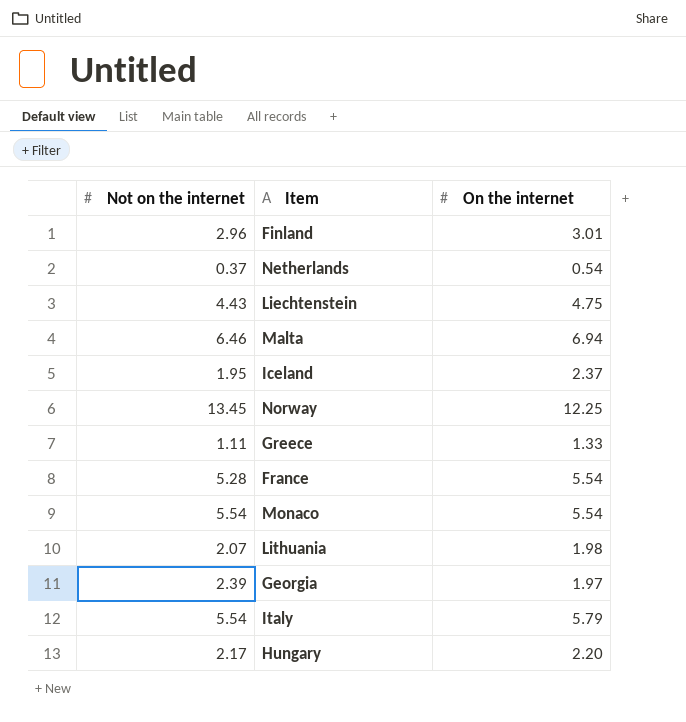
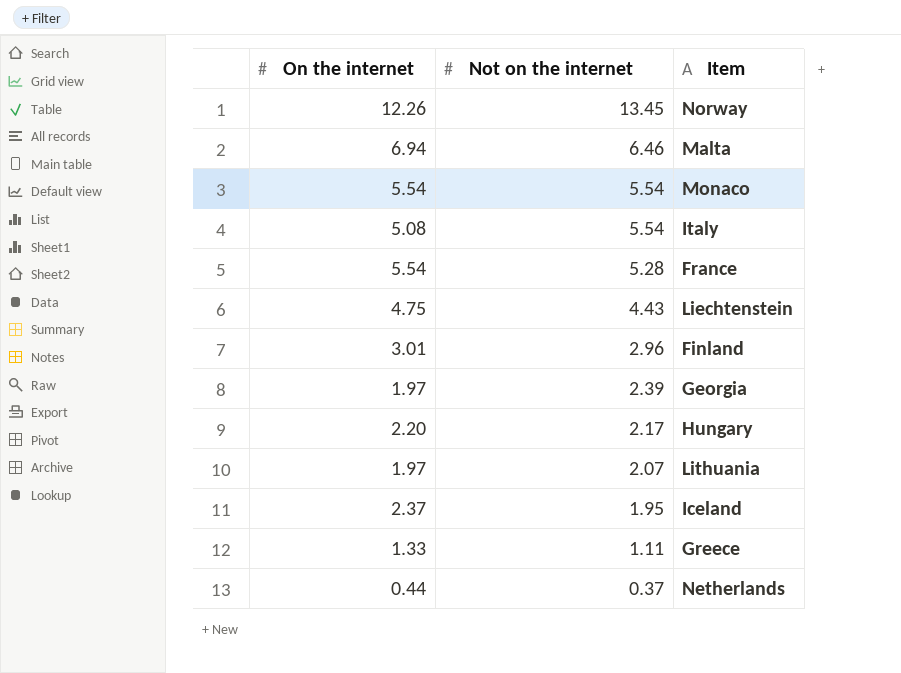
row order: none -> Not on the internet descending
column On the internet | position: 3 -> 1
Norway | On the internet: 12.25 -> 12.26
Italy | On the internet: 5.79 -> 5.08
Lithuania | On the internet: 1.98 -> 1.97
Netherlands | On the internet: 0.54 -> 0.44

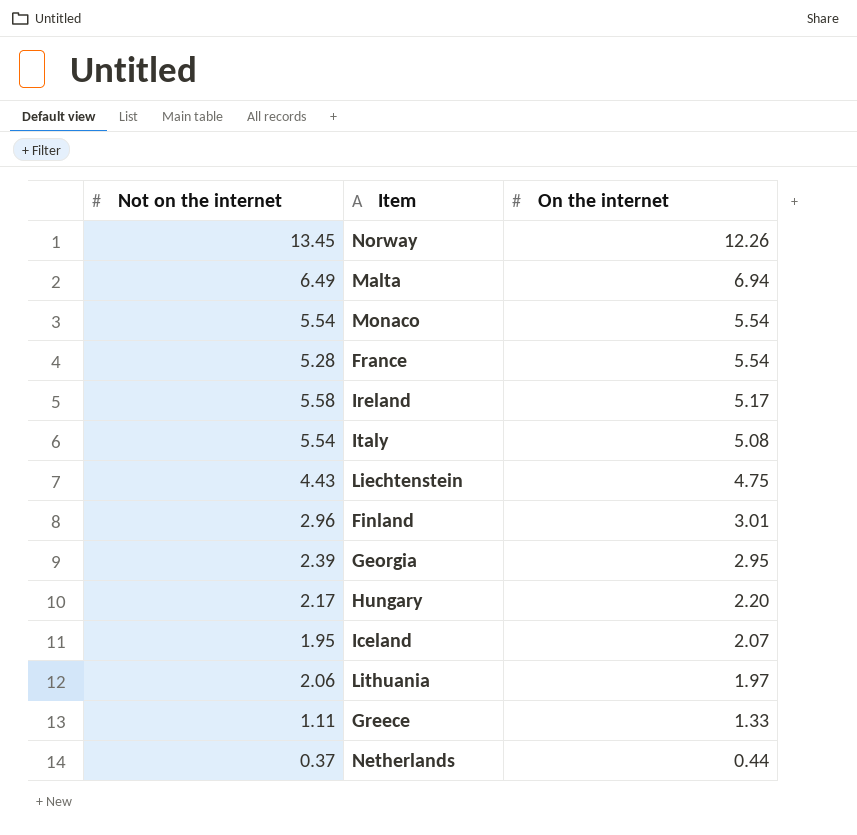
row order: Not on the internet descending -> On the internet descending
column On the internet | position: 1 -> 3
Malta | Not on the internet: 6.46 -> 6.49
row Ireland: none -> 5.58 | 5.17
Georgia | On the internet: 1.97 -> 2.95
Iceland | On the internet: 2.37 -> 2.07
Lithuania | Not on the internet: 2.07 -> 2.06

